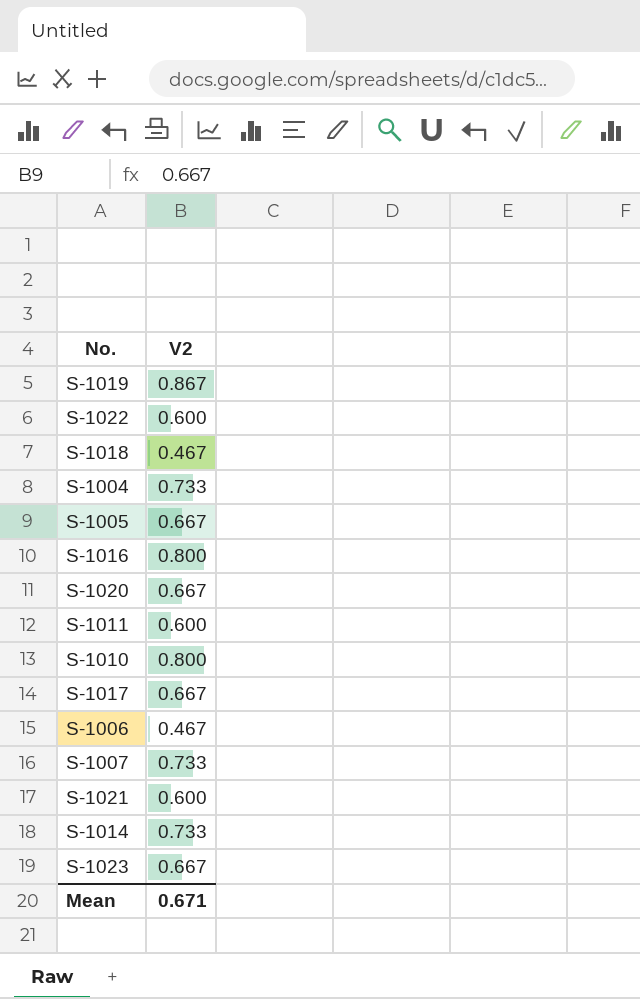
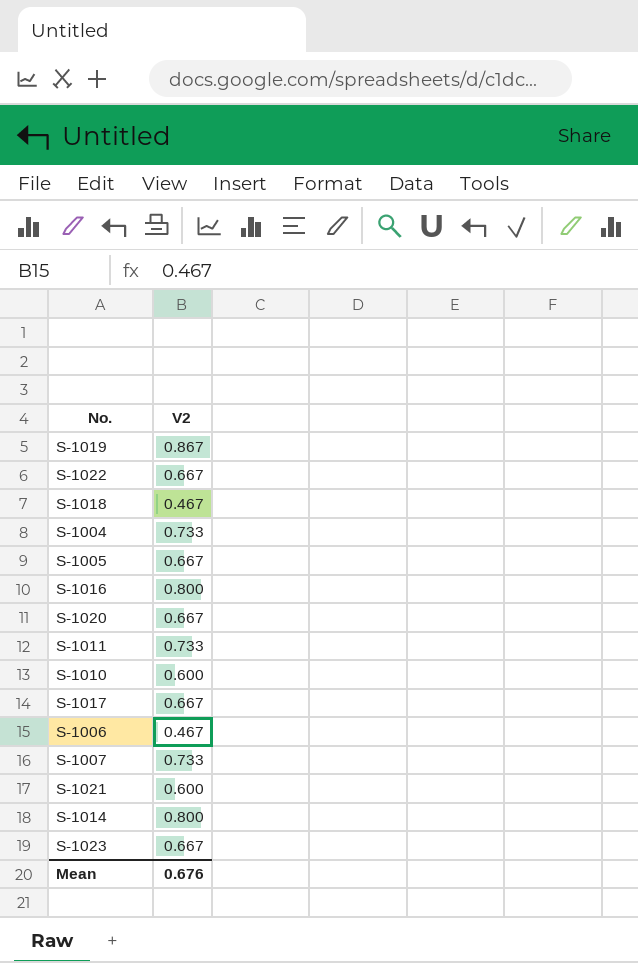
S-1022 | V2: 0.600 -> 0.667
S-1011 | V2: 0.600 -> 0.733
S-1010 | V2: 0.800 -> 0.600
S-1014 | V2: 0.733 -> 0.800
Mean | V2: 0.671 -> 0.676

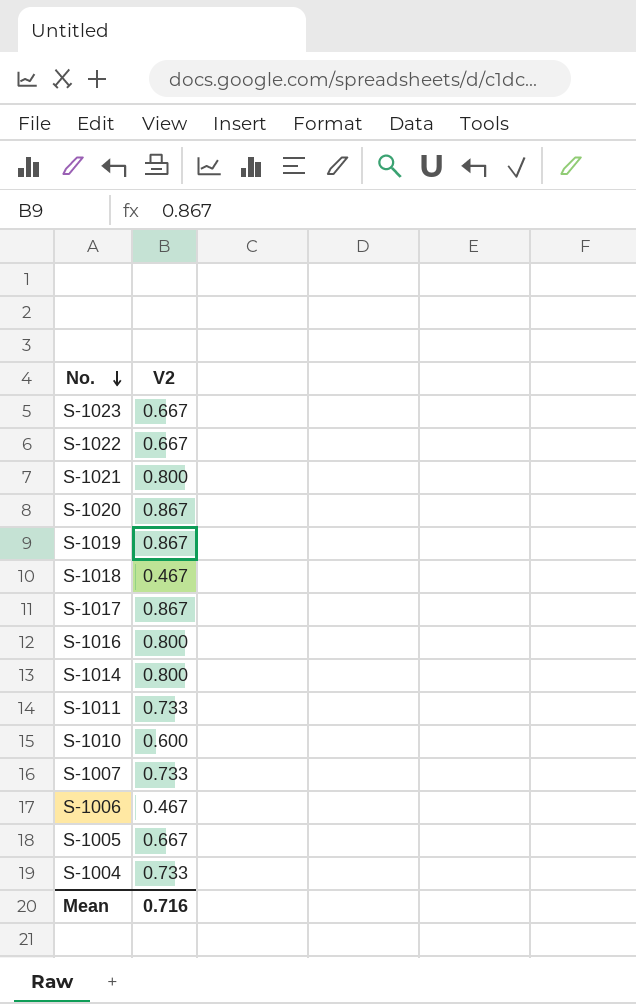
row order: none -> No. descending
S-1021 | V2: 0.600 -> 0.800
S-1020 | V2: 0.667 -> 0.867
S-1017 | V2: 0.667 -> 0.867
Mean | V2: 0.676 -> 0.716

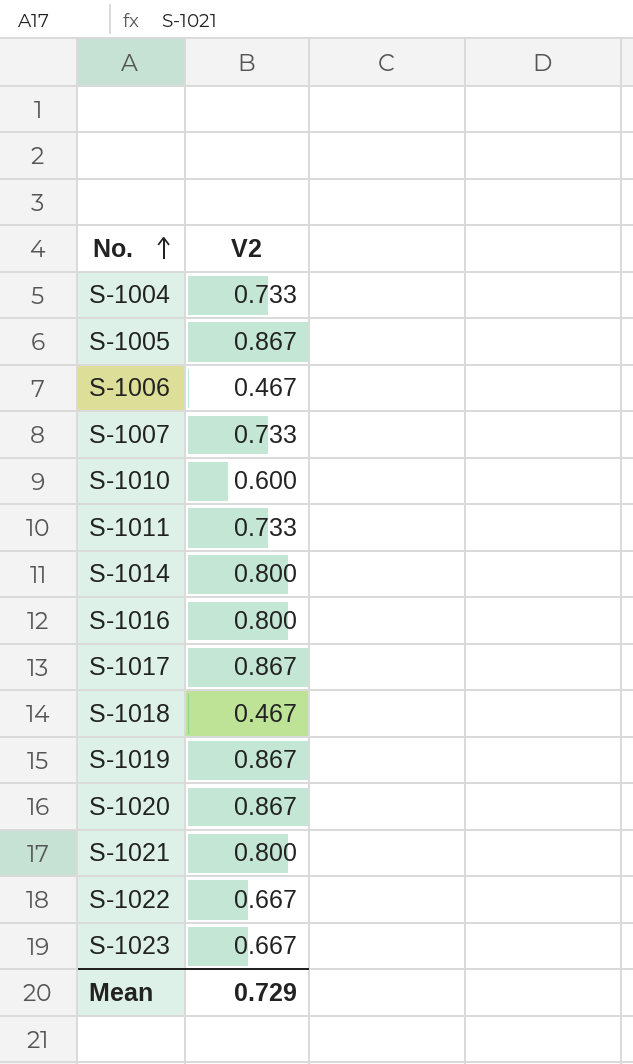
row order: No. descending -> No. ascending
S-1005 | V2: 0.667 -> 0.867
Mean | V2: 0.716 -> 0.729

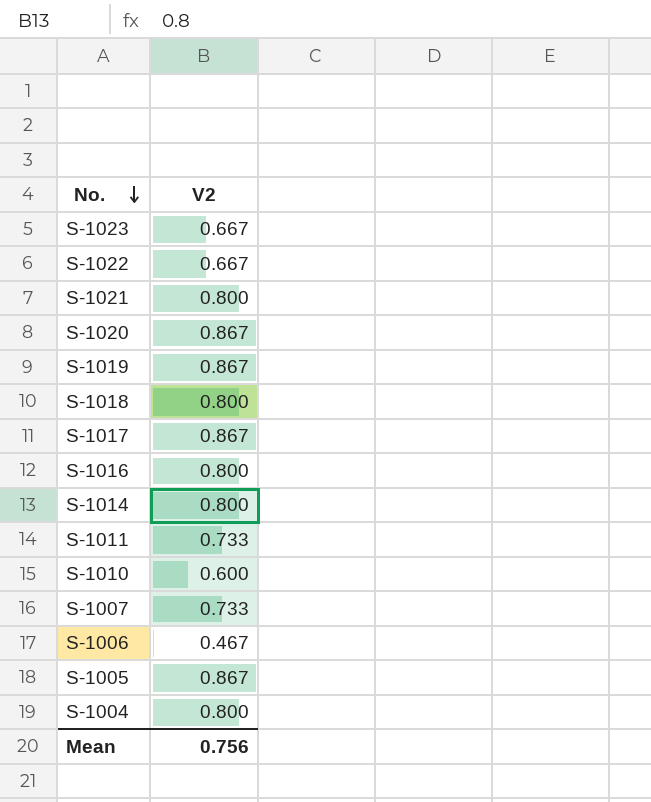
row order: No. ascending -> No. descending
S-1018 | V2: 0.467 -> 0.800
S-1004 | V2: 0.733 -> 0.800
Mean | V2: 0.729 -> 0.756

